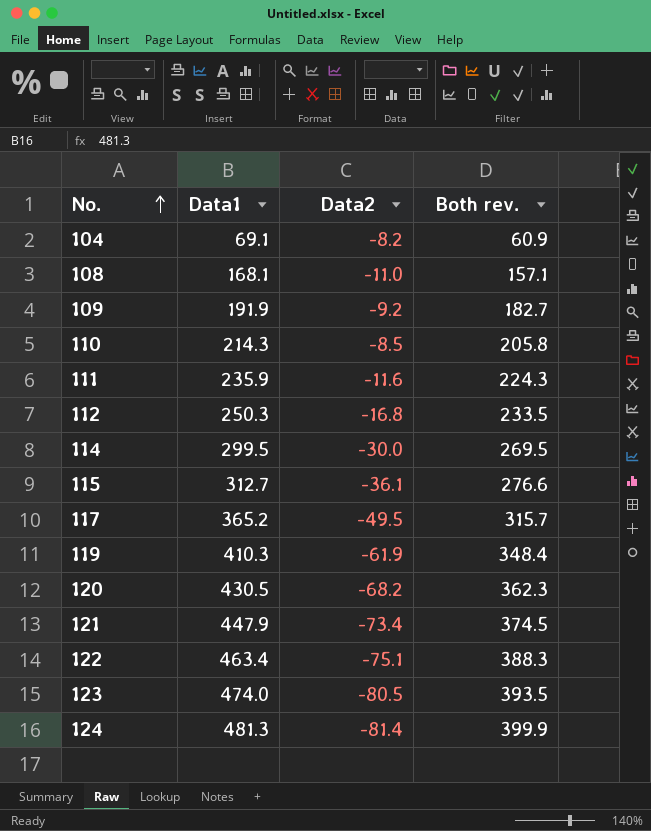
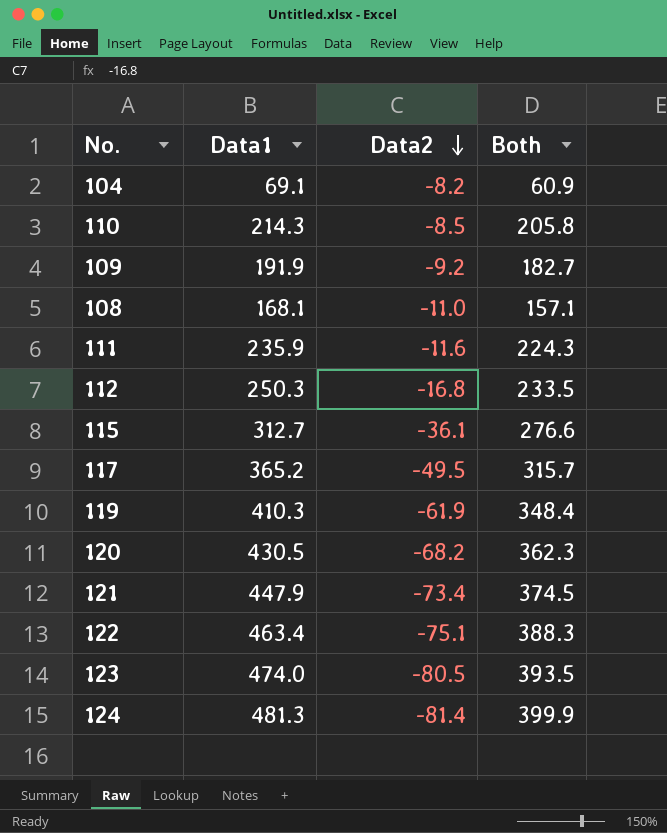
row order: No. ascending -> Data2 descending
column name: Both rev. -> Both
row 114: 299.5 | -30.0 | 269.5 -> none

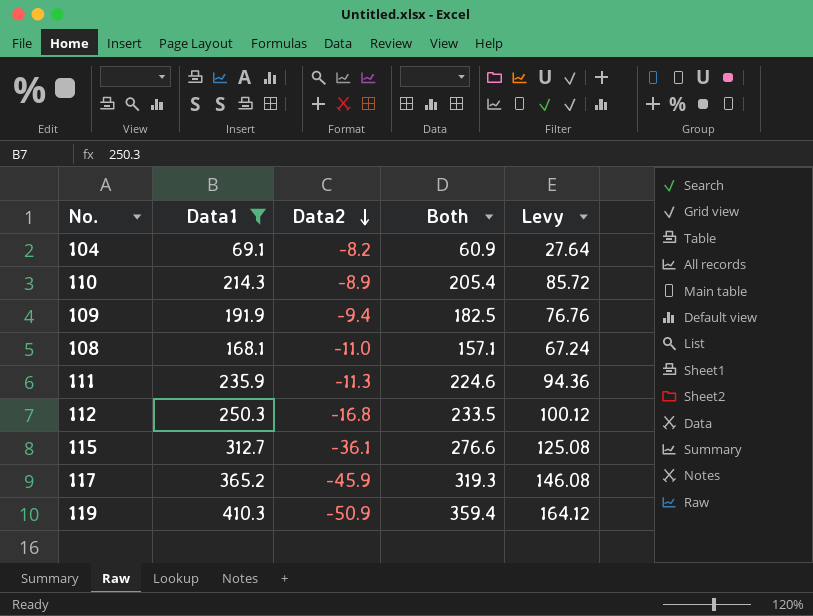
filter: none -> Data1 <= 410.3
column Levy | formula: none -> [Data1] * 0.4
110 | Data2: -8.5 -> -8.9
110 | Both: 205.8 -> 205.4
109 | Data2: -9.2 -> -9.4
109 | Both: 182.7 -> 182.5
111 | Data2: -11.6 -> -11.3
111 | Both: 224.3 -> 224.6
117 | Data2: -49.5 -> -45.9
117 | Both: 315.7 -> 319.3
119 | Data2: -61.9 -> -50.9
119 | Both: 348.4 -> 359.4

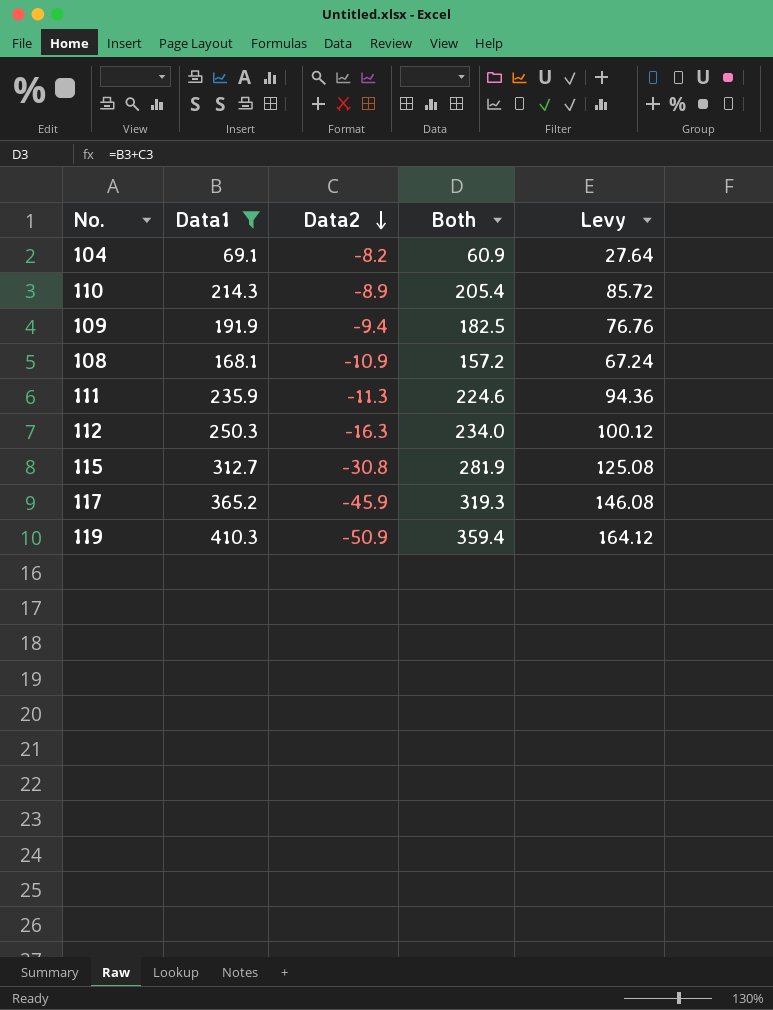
108 | Data2: -11.0 -> -10.9
108 | Both: 157.1 -> 157.2
112 | Data2: -16.8 -> -16.3
112 | Both: 233.5 -> 234.0
115 | Data2: -36.1 -> -30.8
115 | Both: 276.6 -> 281.9

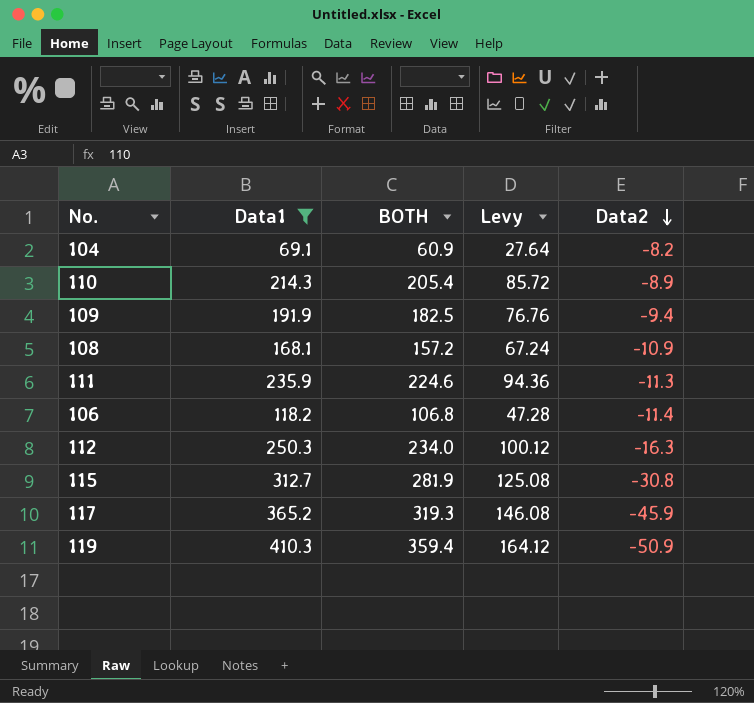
column name: Both -> BOTH
column Data2 | position: 3 -> 5
row 106: none -> 118.2 | 106.8 | 47.28 | -11.4

